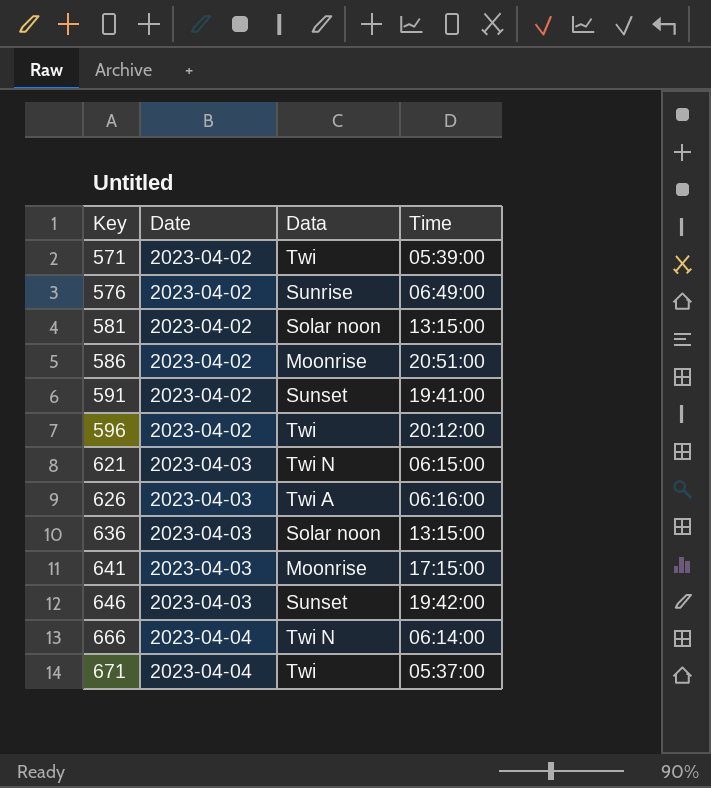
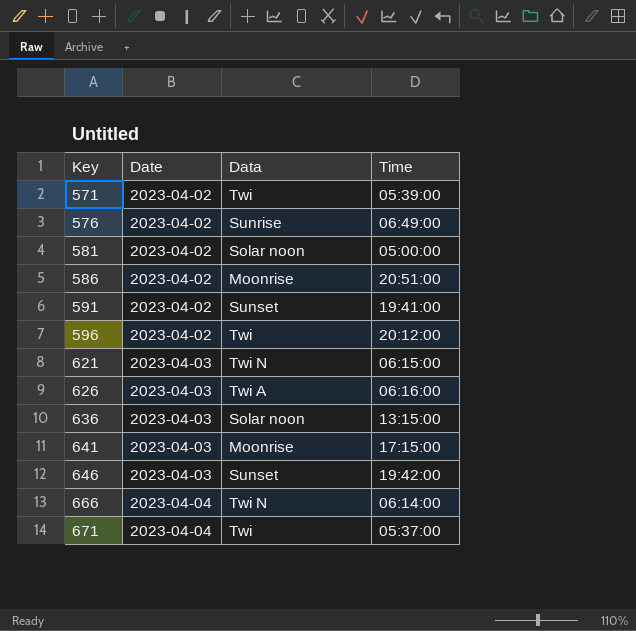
581 | Time: 13:15:00 -> 05:00:00

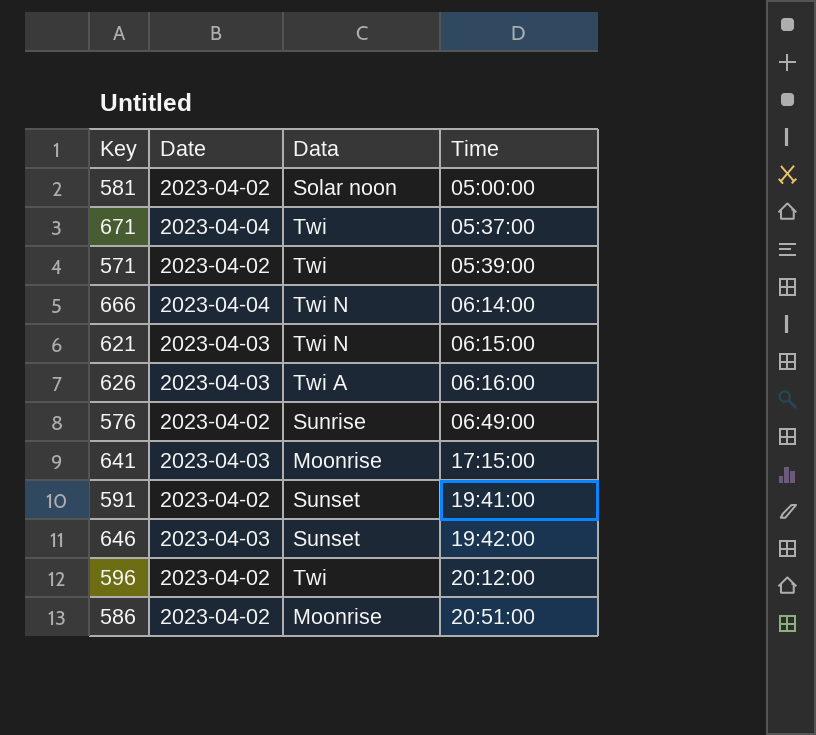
row order: Key ascending -> Time ascending
row 636: 2023-04-03 | Solar noon | 13:15:00 -> none

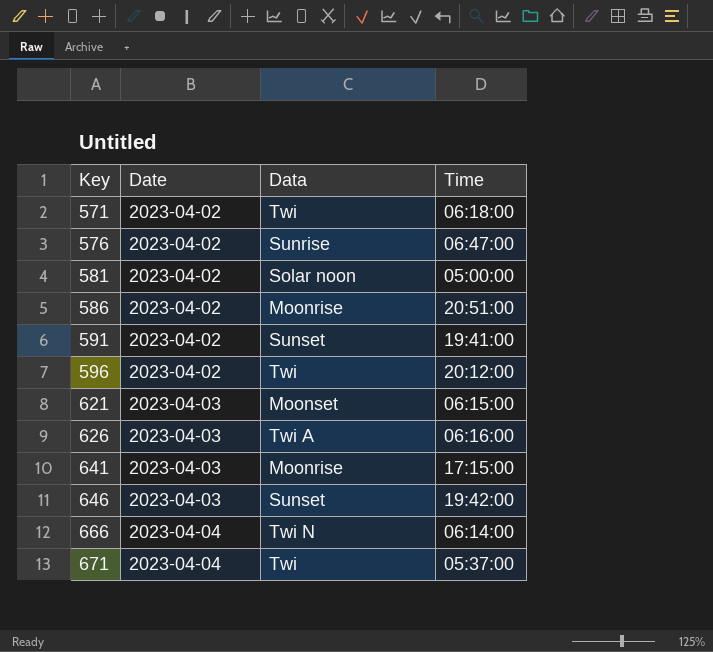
row order: Time ascending -> Key ascending
571 | Time: 05:39:00 -> 06:18:00
576 | Time: 06:49:00 -> 06:47:00
621 | Data: Twi N -> Moonset

